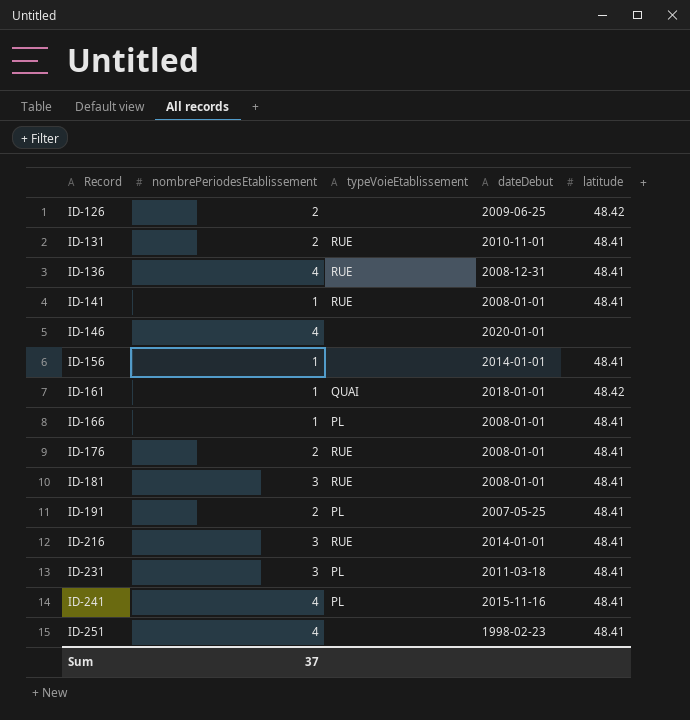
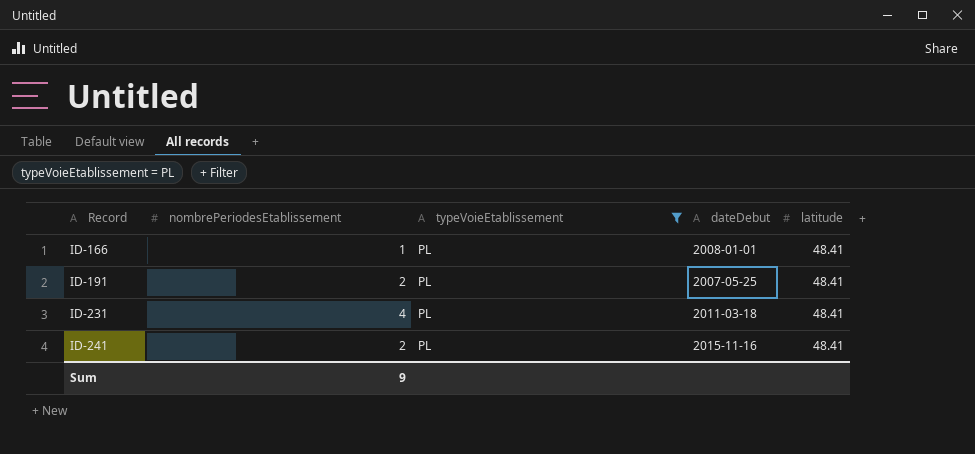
filter: none -> typeVoieEtablissement = PL
ID-231 | nombrePeriodesEtablissement: 3 -> 4
ID-241 | nombrePeriodesEtablissement: 4 -> 2
Sum | nombrePeriodesEtablissement: 37 -> 9

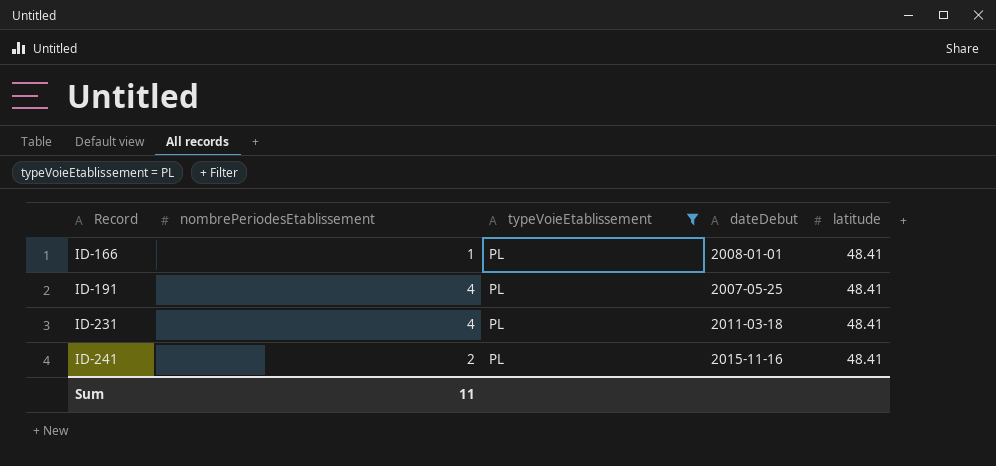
ID-191 | nombrePeriodesEtablissement: 2 -> 4
Sum | nombrePeriodesEtablissement: 9 -> 11

